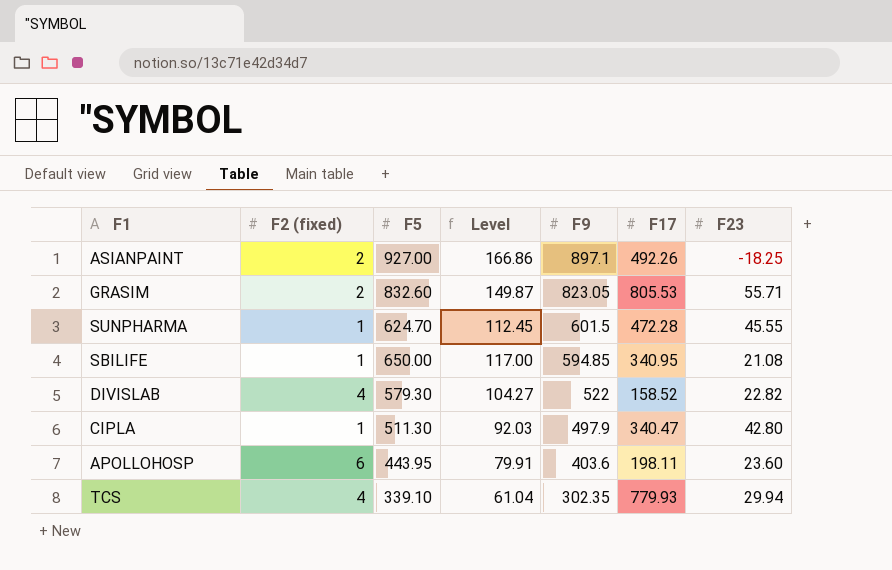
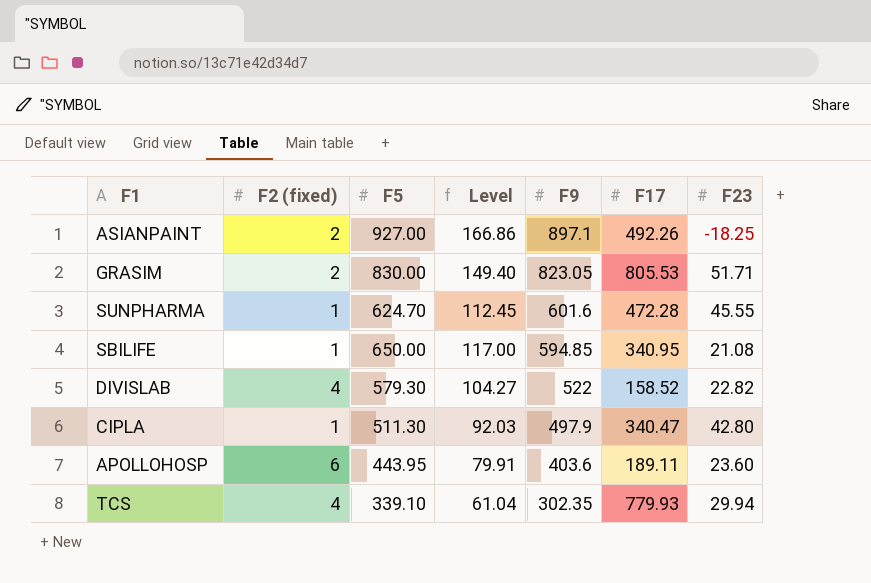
GRASIM | F5: 832.60 -> 830.00
GRASIM | Level: 149.87 -> 149.40
GRASIM | F23: 55.71 -> 51.71
SUNPHARMA | F9: 601.5 -> 601.6
APOLLOHOSP | F17: 198.11 -> 189.11

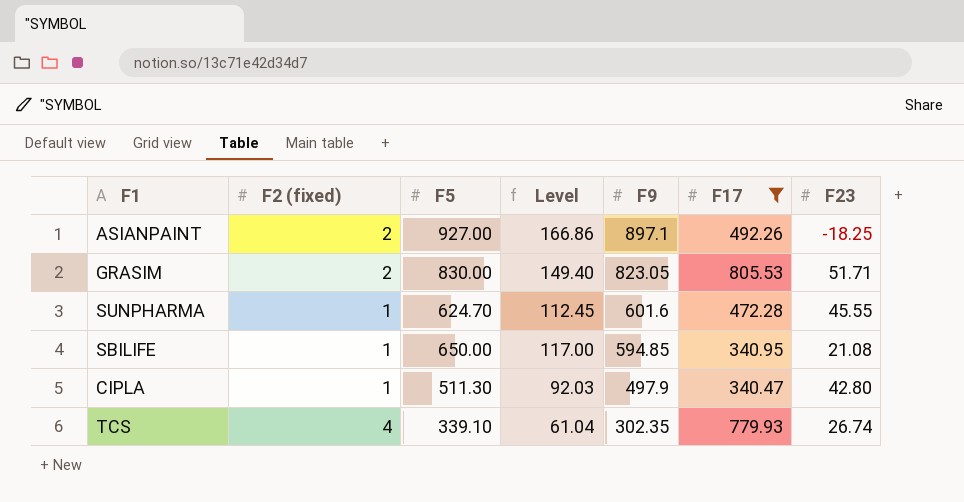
filter: none -> F17 >= 340.47
TCS | F23: 29.94 -> 26.74

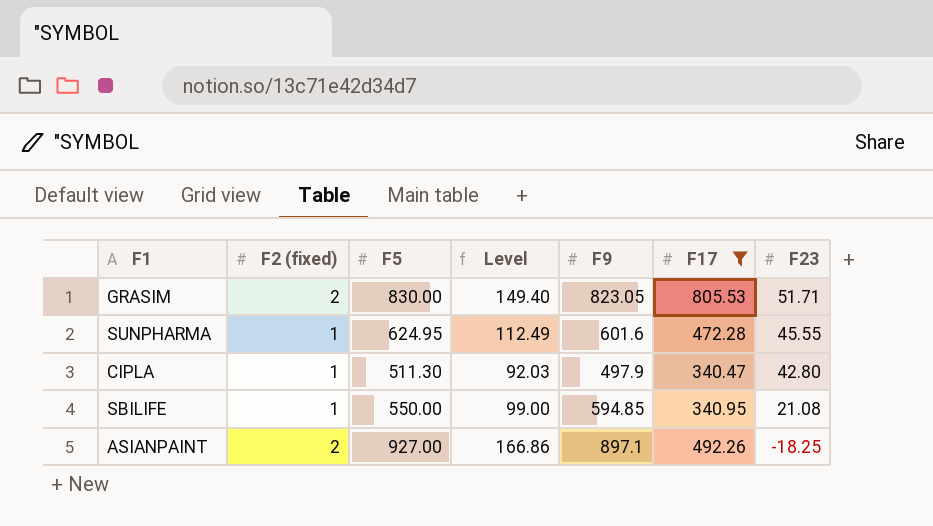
row order: F9 descending -> F23 descending
row TCS: 4 | 339.10 | 61.04 | 302.35 | 779.93 | 26.74 -> none
SUNPHARMA | F5: 624.70 -> 624.95
SUNPHARMA | Level: 112.45 -> 112.49
SBILIFE | F5: 650.00 -> 550.00
SBILIFE | Level: 117.00 -> 99.00

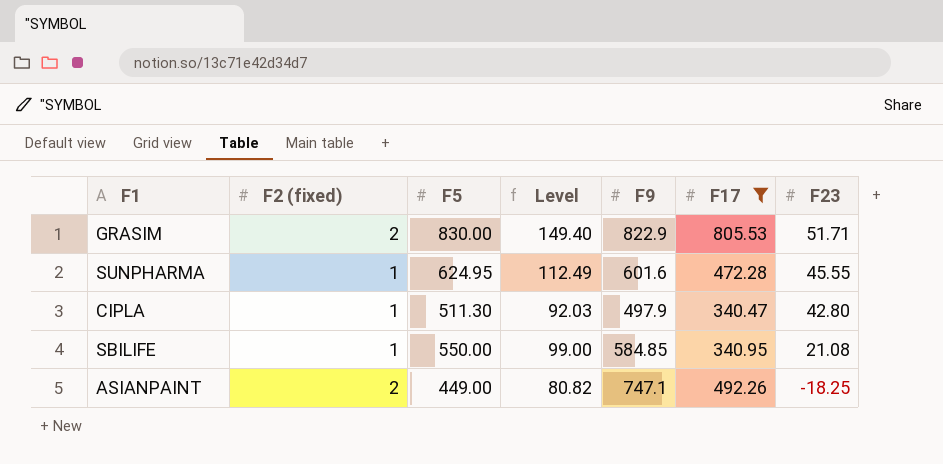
GRASIM | F9: 823.05 -> 822.9
SBILIFE | F9: 594.85 -> 584.85
ASIANPAINT | F5: 927.00 -> 449.00
ASIANPAINT | Level: 166.86 -> 80.82
ASIANPAINT | F9: 897.1 -> 747.1

